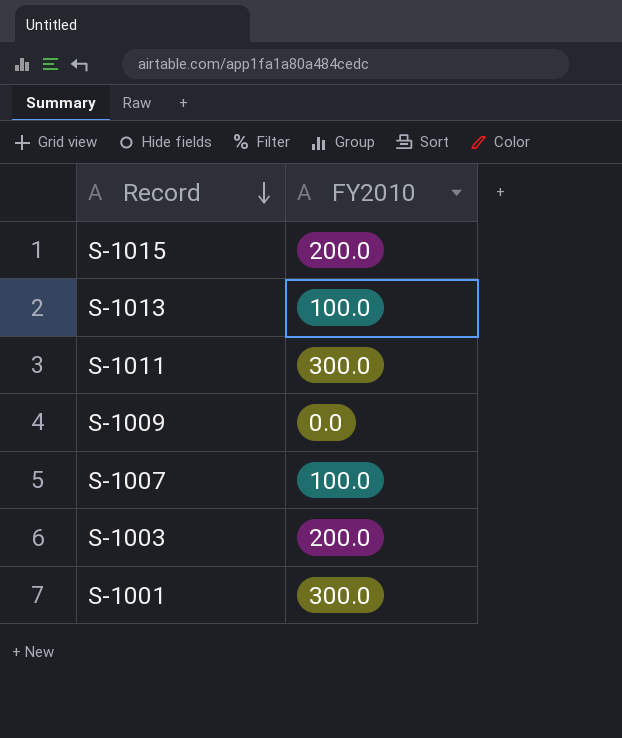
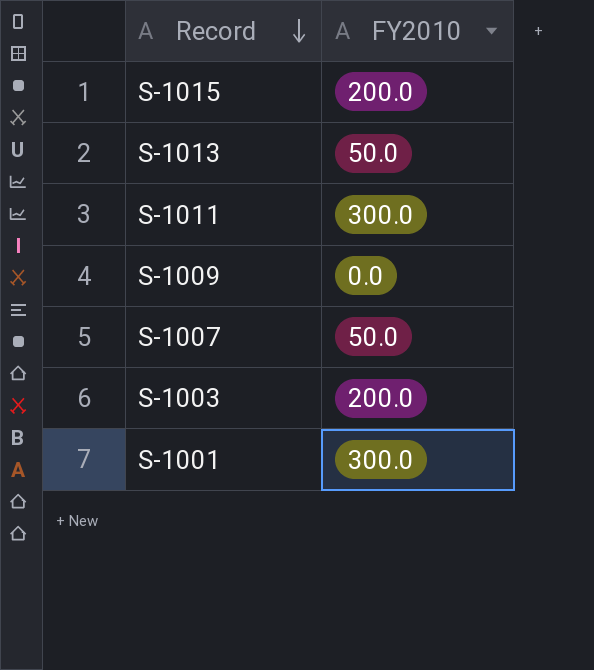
S-1013 | FY2010: 100.0 -> 50.0
S-1007 | FY2010: 100.0 -> 50.0

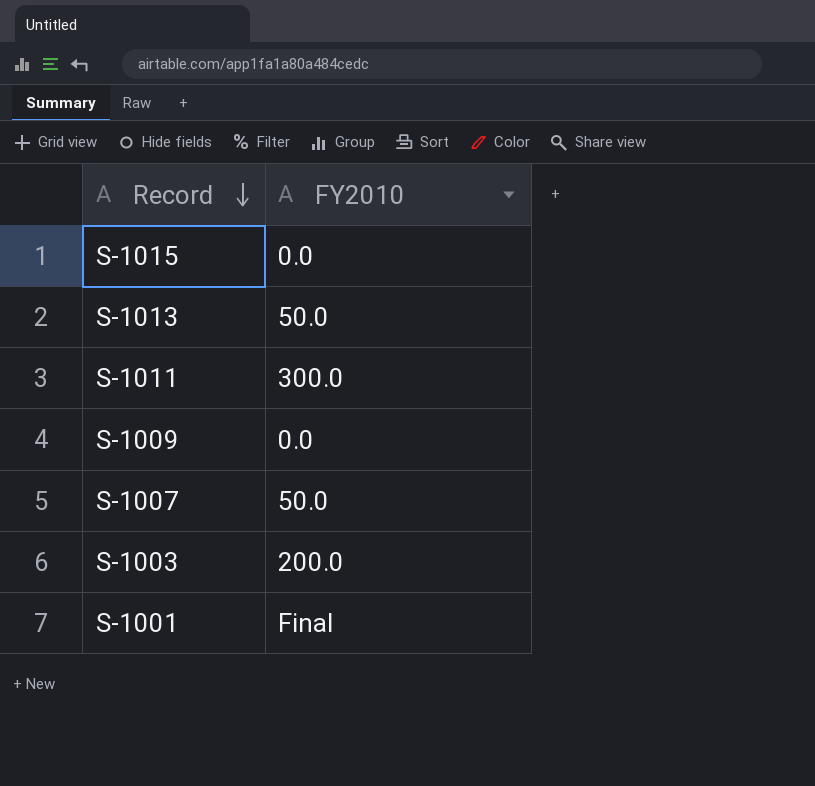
S-1015 | FY2010: 200.0 -> 0.0
S-1001 | FY2010: 300.0 -> Final

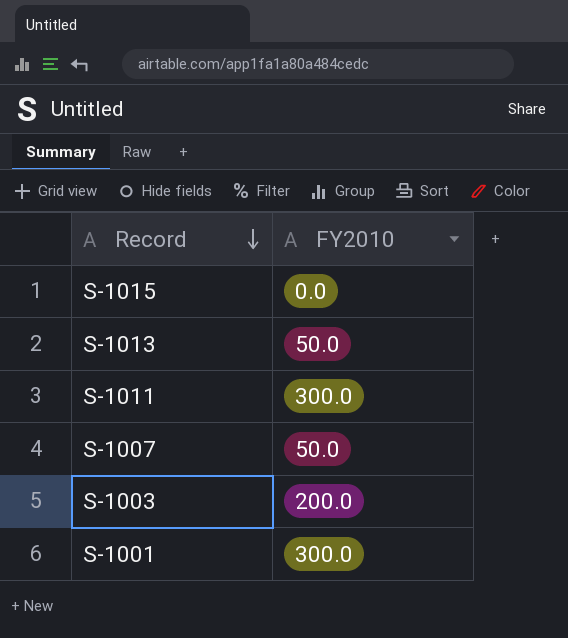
row S-1009: 0.0 -> none
S-1001 | FY2010: Final -> 300.0

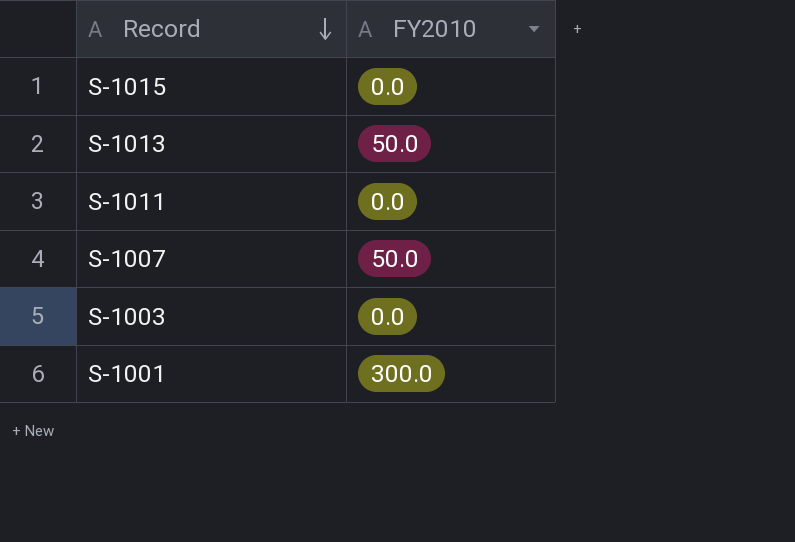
S-1011 | FY2010: 300.0 -> 0.0
S-1003 | FY2010: 200.0 -> 0.0

